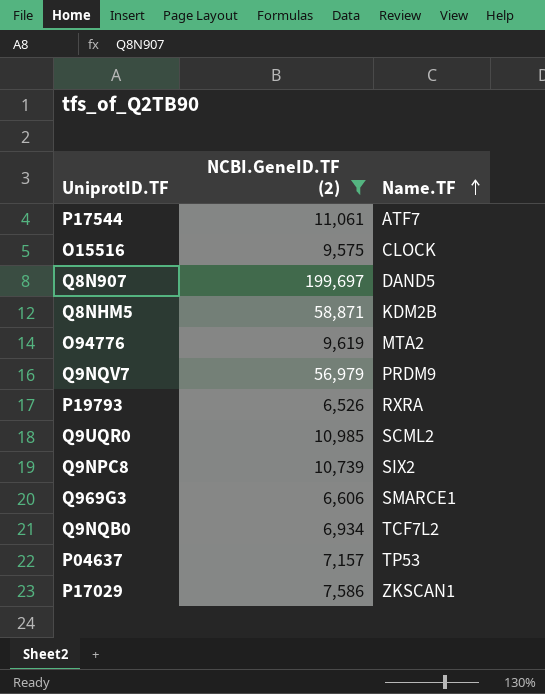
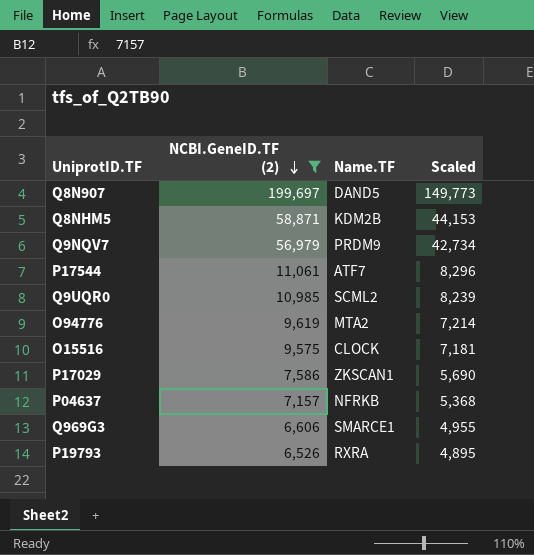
row order: Name.TF ascending -> NCBI.GeneID.TF (2) descending
column Scaled | formula: none -> [NCBI.GeneID.TF (2)] * 0.75
row Q9NPC8: 10,739 | SIX2 -> none
row Q9NQB0: 6,934 | TCF7L2 -> none
P04637 | Name.TF: TP53 -> NFRKB

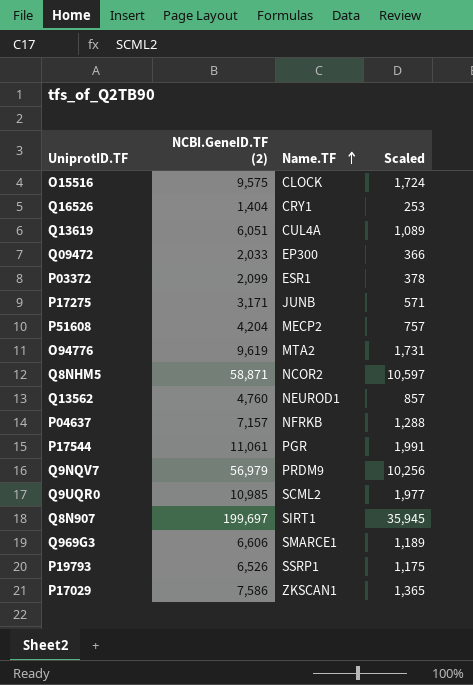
filter: NCBI.GeneID.TF (2) >= 6,526 -> none
row order: NCBI.GeneID.TF (2) descending -> Name.TF ascending
column Scaled | formula: [NCBI.GeneID.TF (2)] * 0.75 -> [NCBI.GeneID.TF (2)] * 0.18
Q8NHM5 | Name.TF: KDM2B -> NCOR2
P17544 | Name.TF: ATF7 -> PGR
Q8N907 | Name.TF: DAND5 -> SIRT1
P19793 | Name.TF: RXRA -> SSRP1

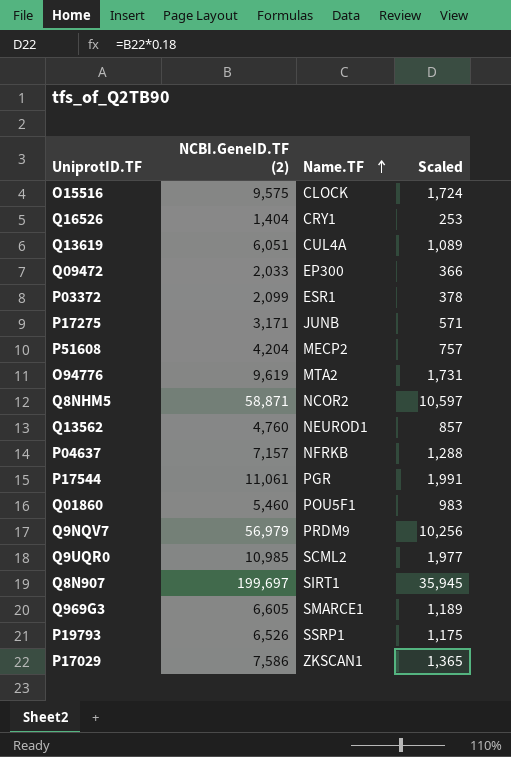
row Q01860: none -> 5,460 | POU5F1 | 983
Q969G3 | NCBI.GeneID.TF (2): 6,606 -> 6,605

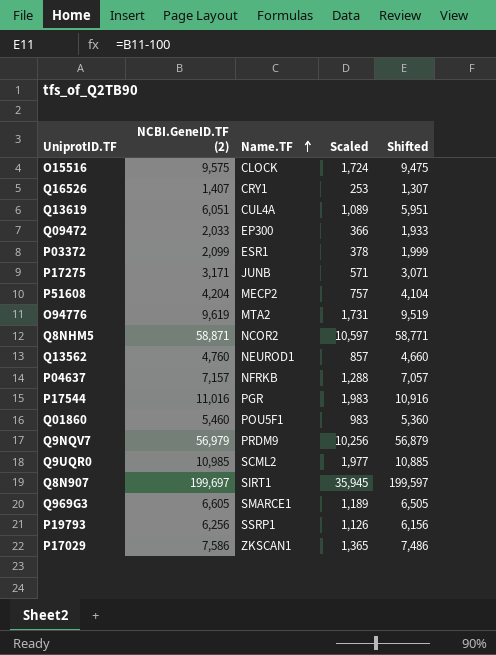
column Shifted | formula: none -> [NCBI.GeneID.TF (2)] - 100
Q16526 | NCBI.GeneID.TF (2): 1,404 -> 1,407
P17544 | NCBI.GeneID.TF (2): 11,061 -> 11,016
P17544 | Scaled: 1,991 -> 1,983
P19793 | NCBI.GeneID.TF (2): 6,526 -> 6,256
P19793 | Scaled: 1,175 -> 1,126

